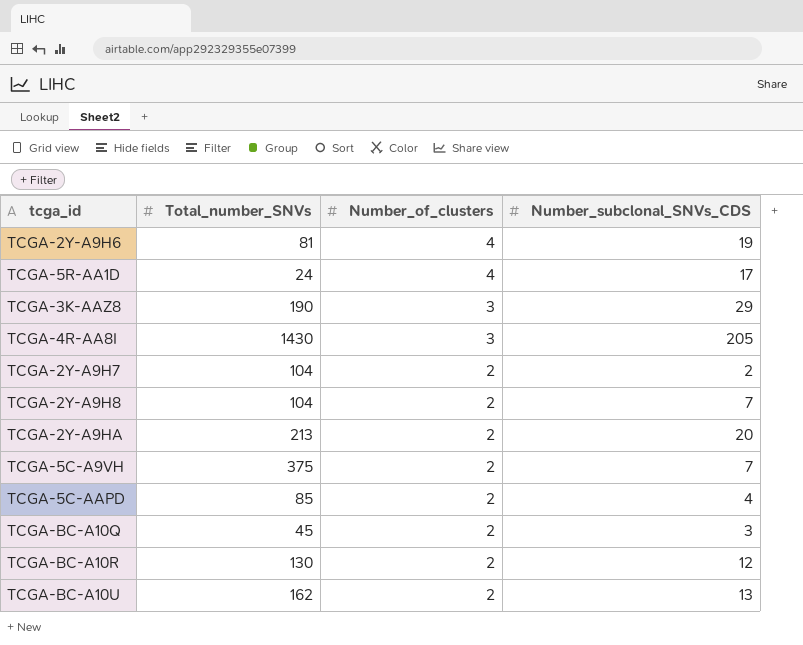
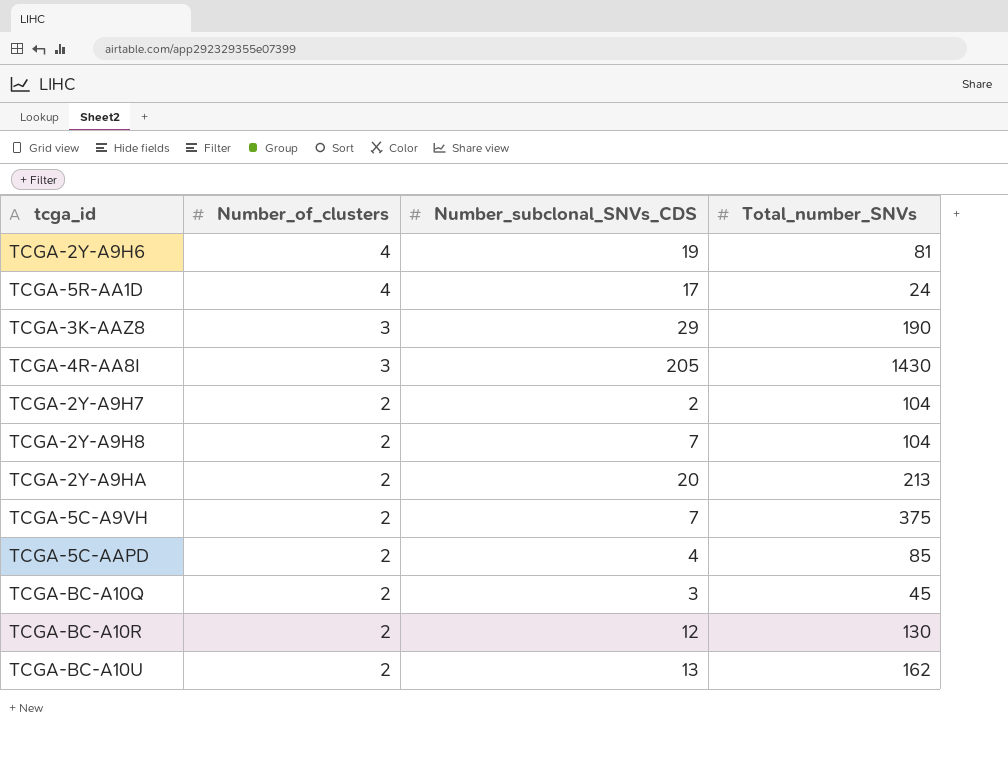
column Total_number_SNVs | position: 2 -> 4

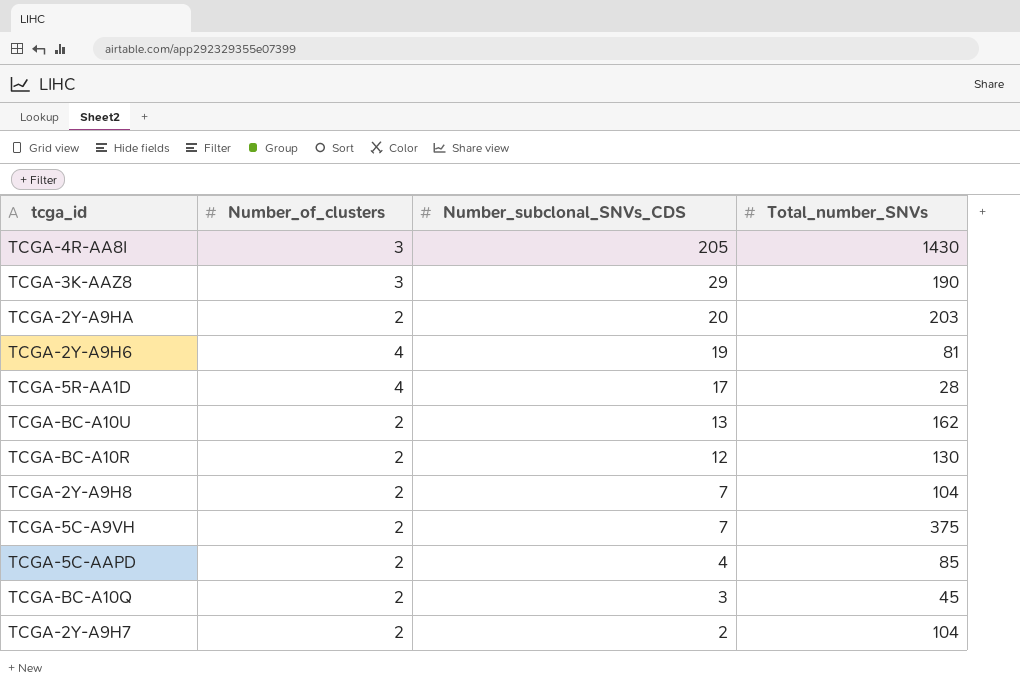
row order: Number_of_clusters descending -> Number_subclonal_SNVs_CDS descending
TCGA-2Y-A9HA | Total_number_SNVs: 213 -> 203
TCGA-5R-AA1D | Total_number_SNVs: 24 -> 28

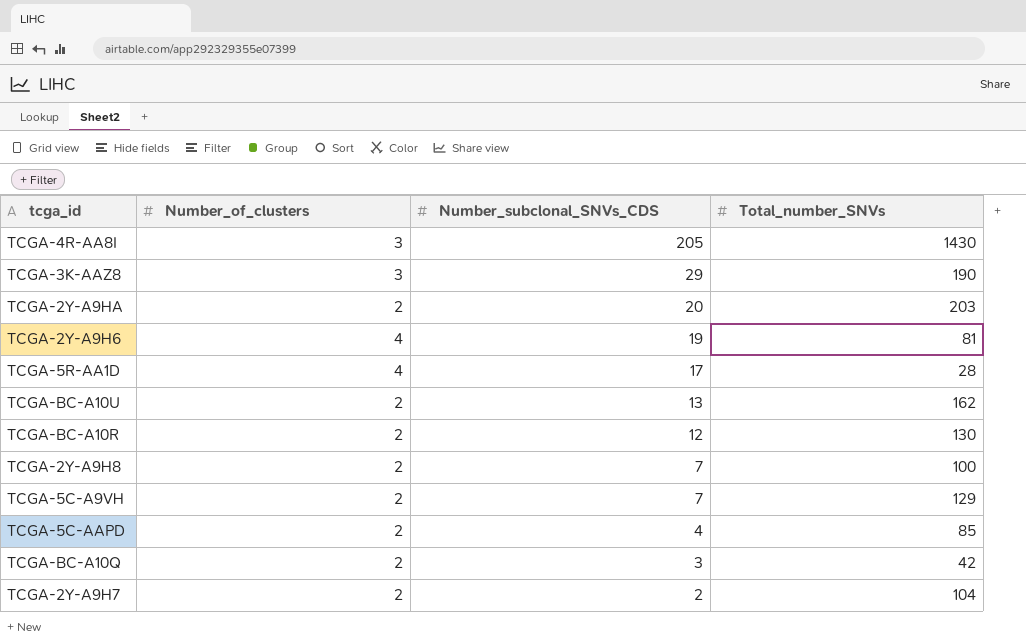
TCGA-2Y-A9H8 | Total_number_SNVs: 104 -> 100
TCGA-5C-A9VH | Total_number_SNVs: 375 -> 129
TCGA-BC-A10Q | Total_number_SNVs: 45 -> 42

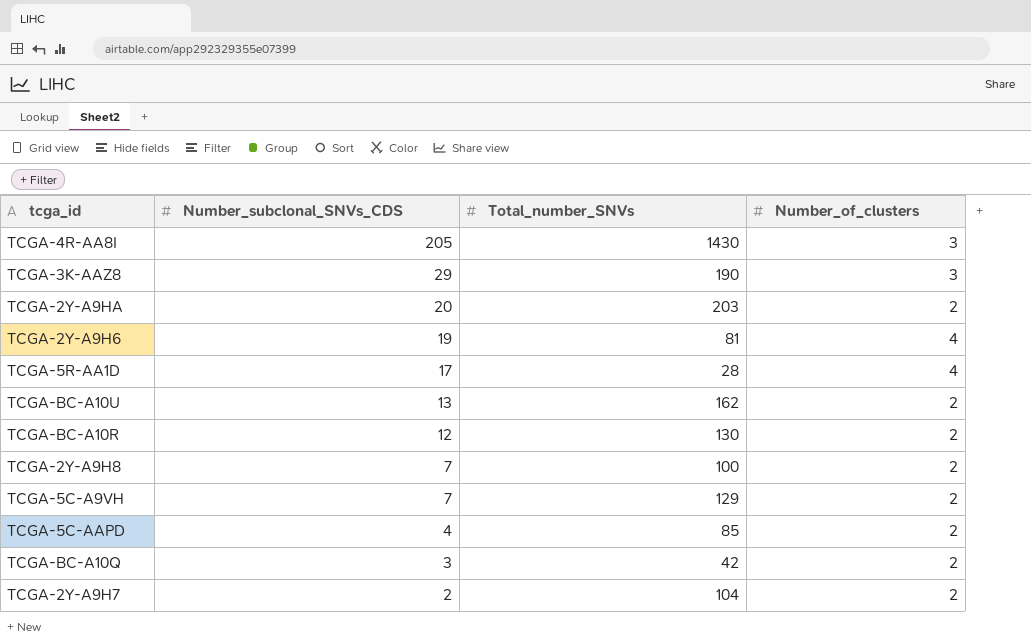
column Number_of_clusters | position: 2 -> 4

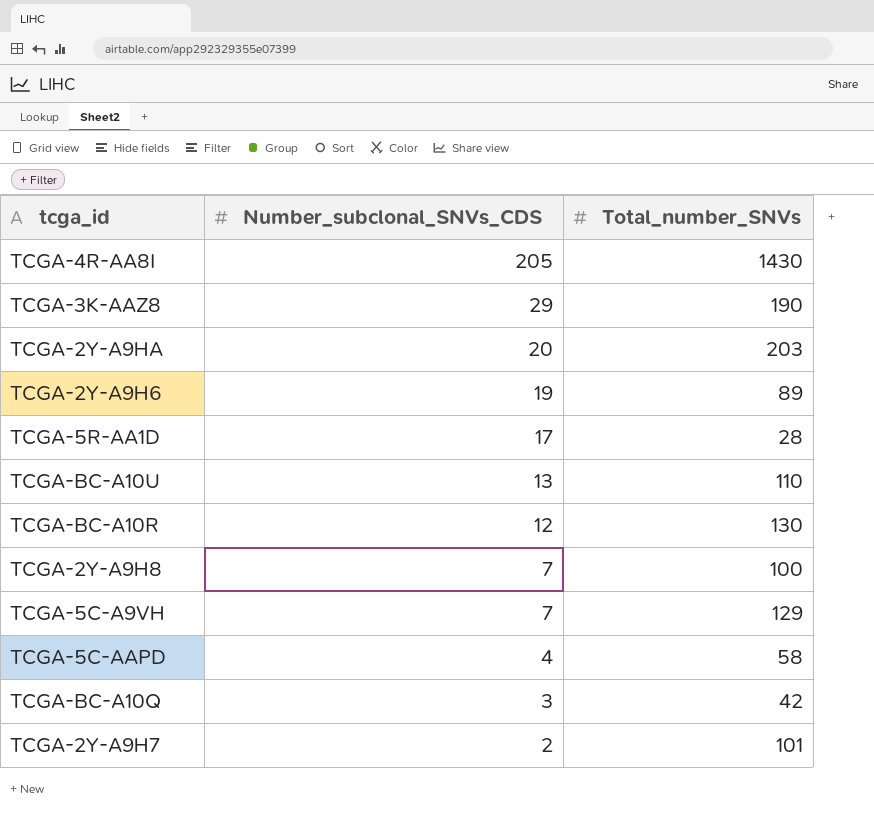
column Number_of_clusters | position: 4 -> none
TCGA-2Y-A9H6 | Total_number_SNVs: 81 -> 89
TCGA-BC-A10U | Total_number_SNVs: 162 -> 110
TCGA-5C-AAPD | Total_number_SNVs: 85 -> 58
TCGA-2Y-A9H7 | Total_number_SNVs: 104 -> 101

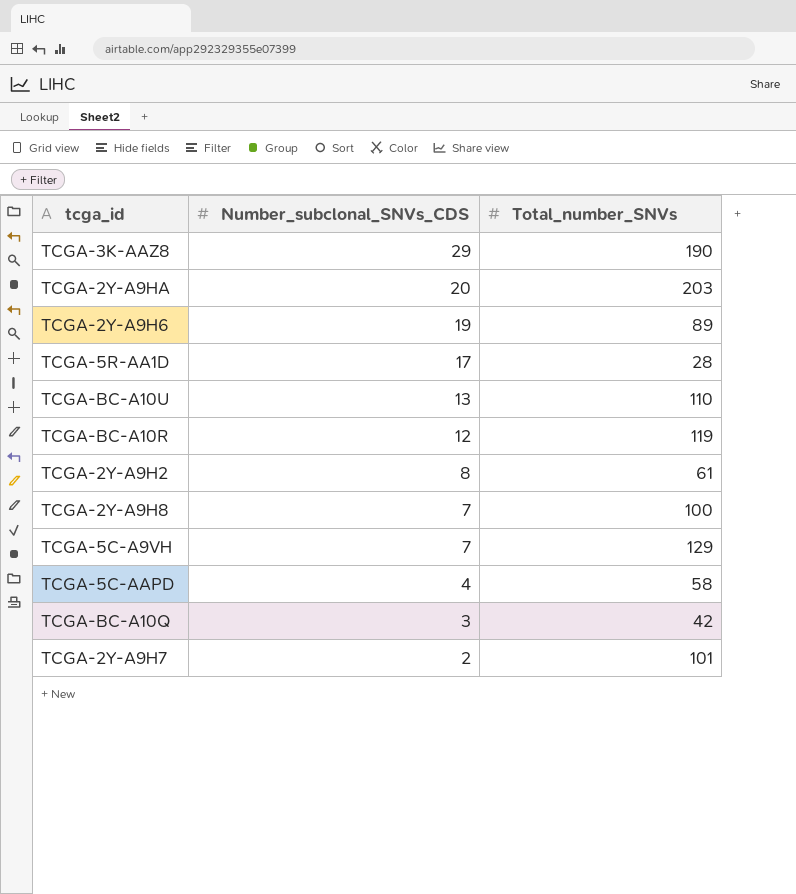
row TCGA-4R-AA8I: 205 | 1430 -> none
TCGA-BC-A10R | Total_number_SNVs: 130 -> 119
row TCGA-2Y-A9H2: none -> 8 | 61

